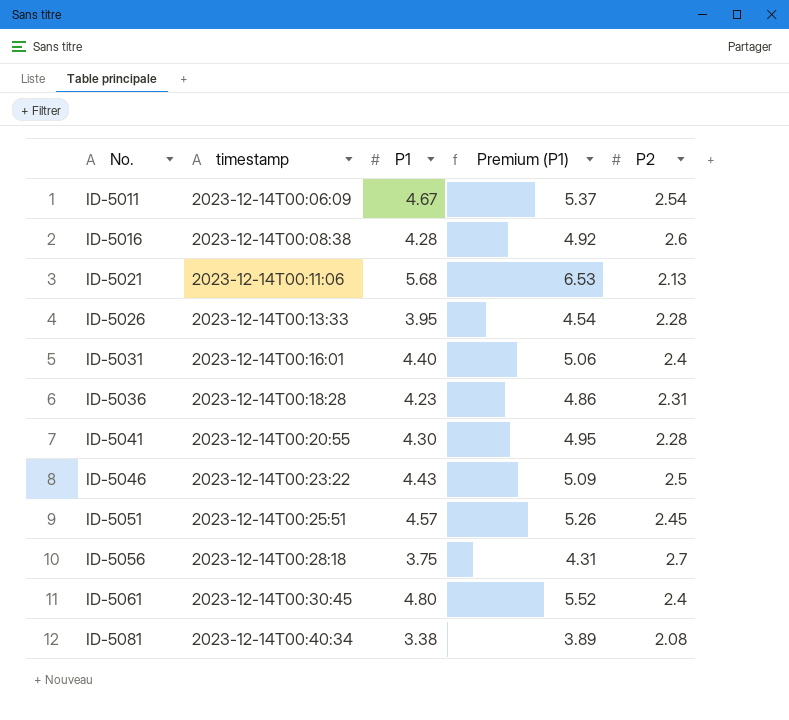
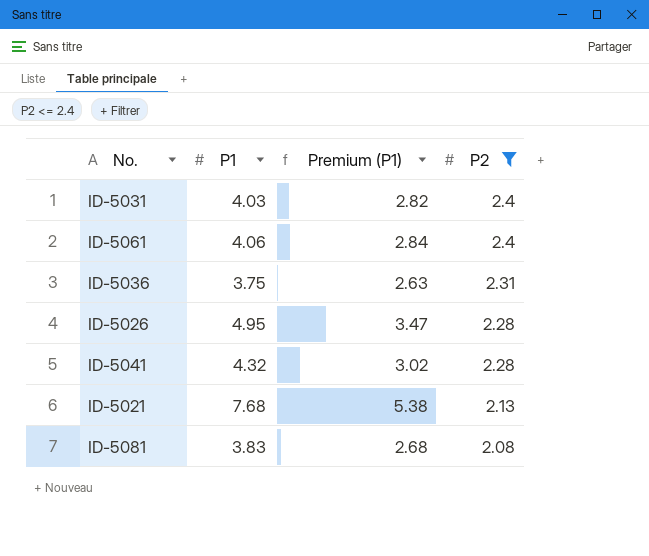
filter: none -> P2 <= 2.4
row order: No. ascending -> P2 descending
column timestamp | position: 2 -> none
column Premium (P1) | formula: [P1] * 1.15 -> [P1] * 0.7
ID-5031 | P1: 4.40 -> 4.03
ID-5061 | P1: 4.80 -> 4.06
ID-5036 | P1: 4.23 -> 3.75
ID-5026 | P1: 3.95 -> 4.95
ID-5041 | P1: 4.30 -> 4.32
ID-5021 | P1: 5.68 -> 7.68
ID-5081 | P1: 3.38 -> 3.83

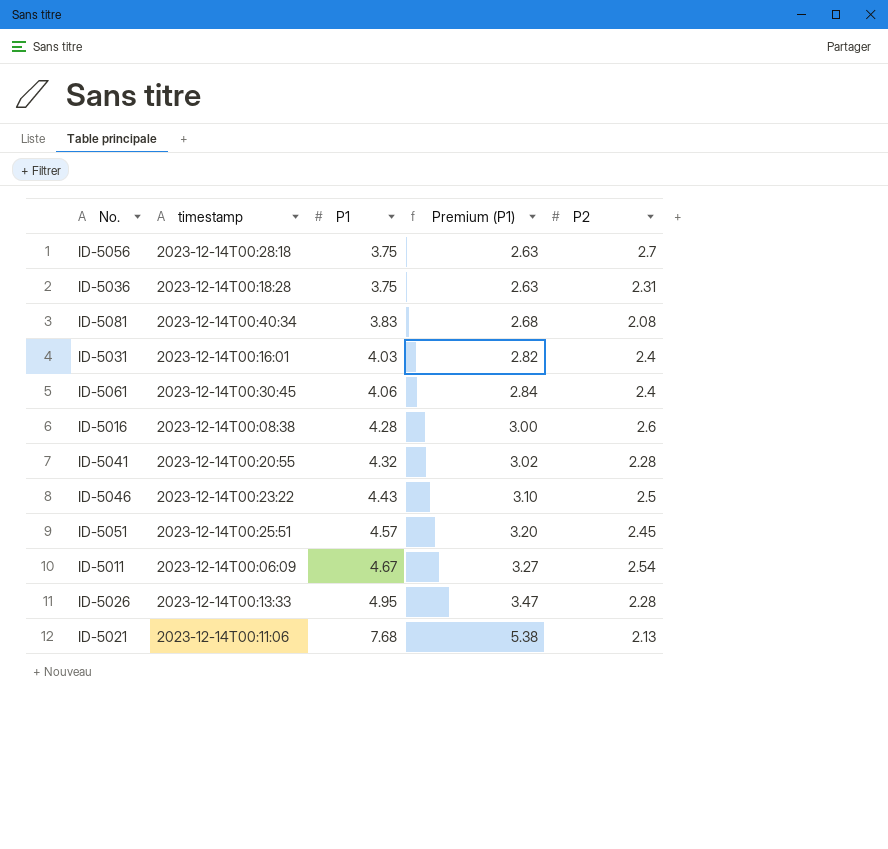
filter: P2 <= 2.4 -> none
row order: P2 descending -> P1 ascending
column timestamp | position: none -> 2

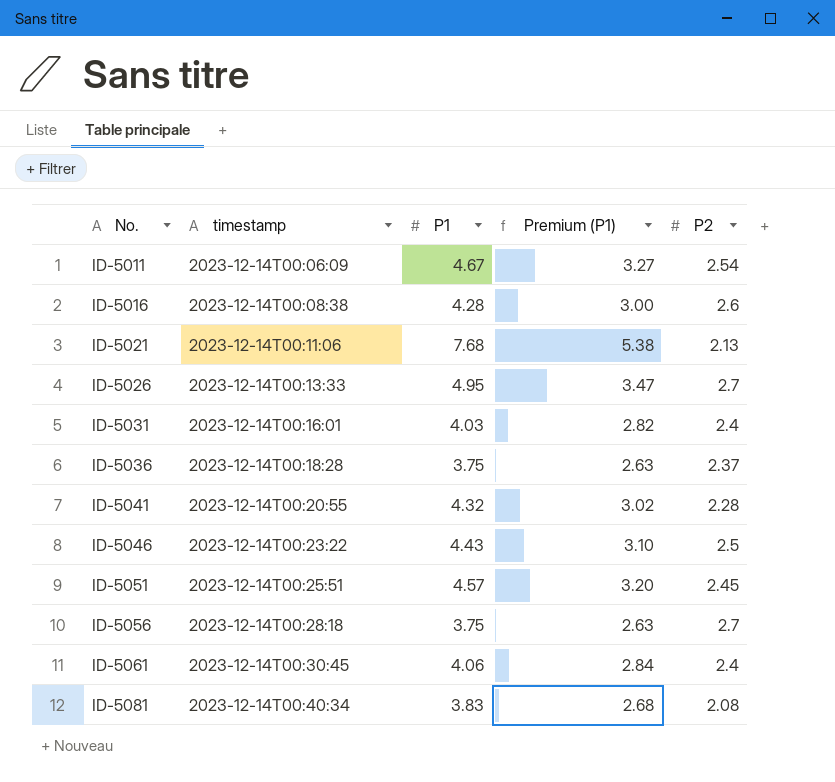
row order: P1 ascending -> No. ascending
ID-5026 | P2: 2.28 -> 2.7
ID-5036 | P2: 2.31 -> 2.37

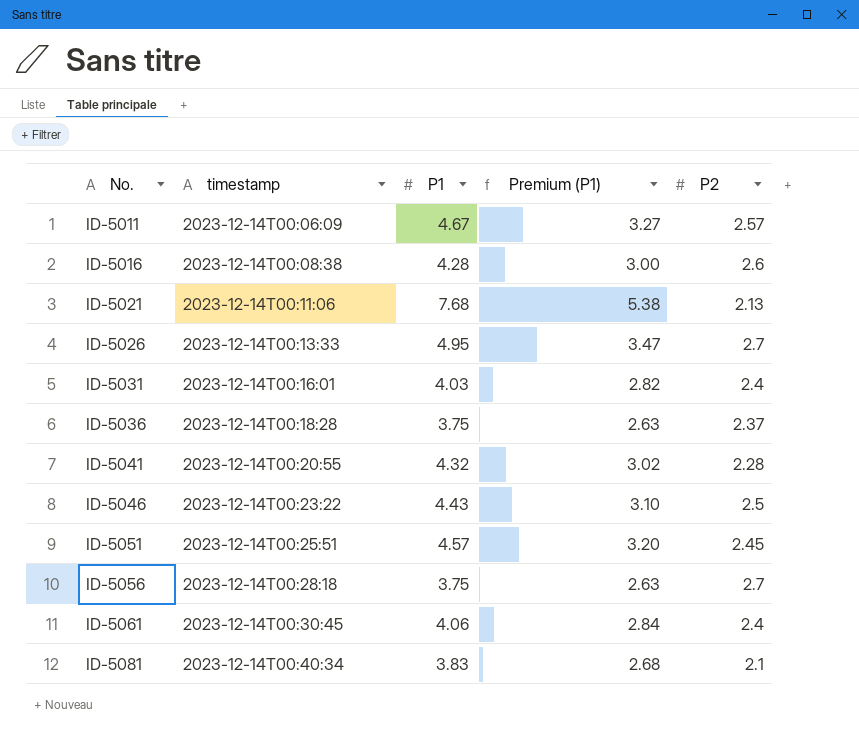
ID-5011 | P2: 2.54 -> 2.57
ID-5081 | P2: 2.08 -> 2.1

